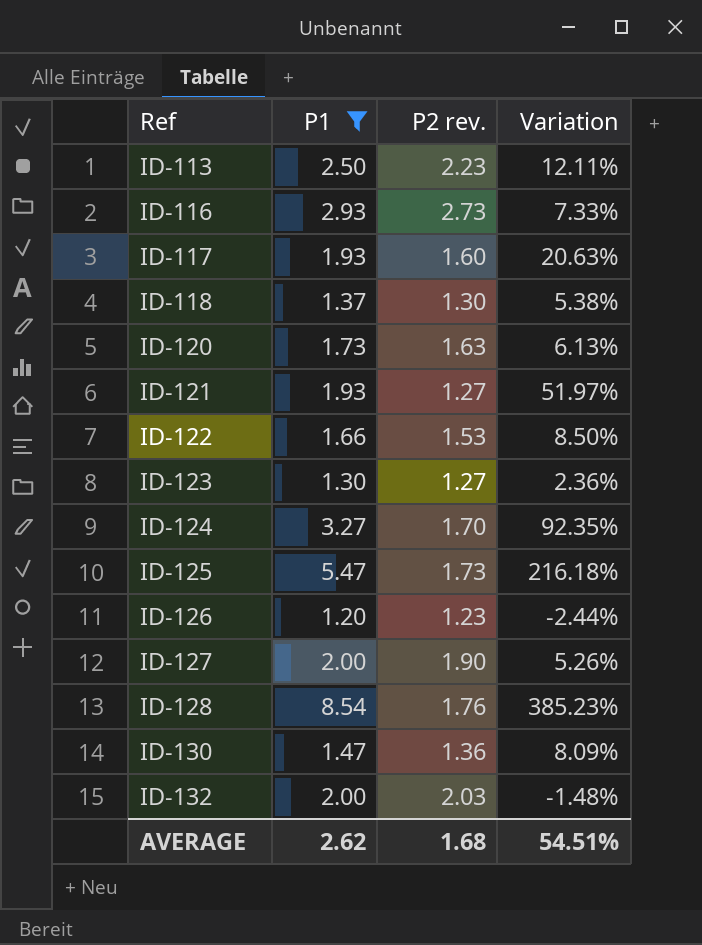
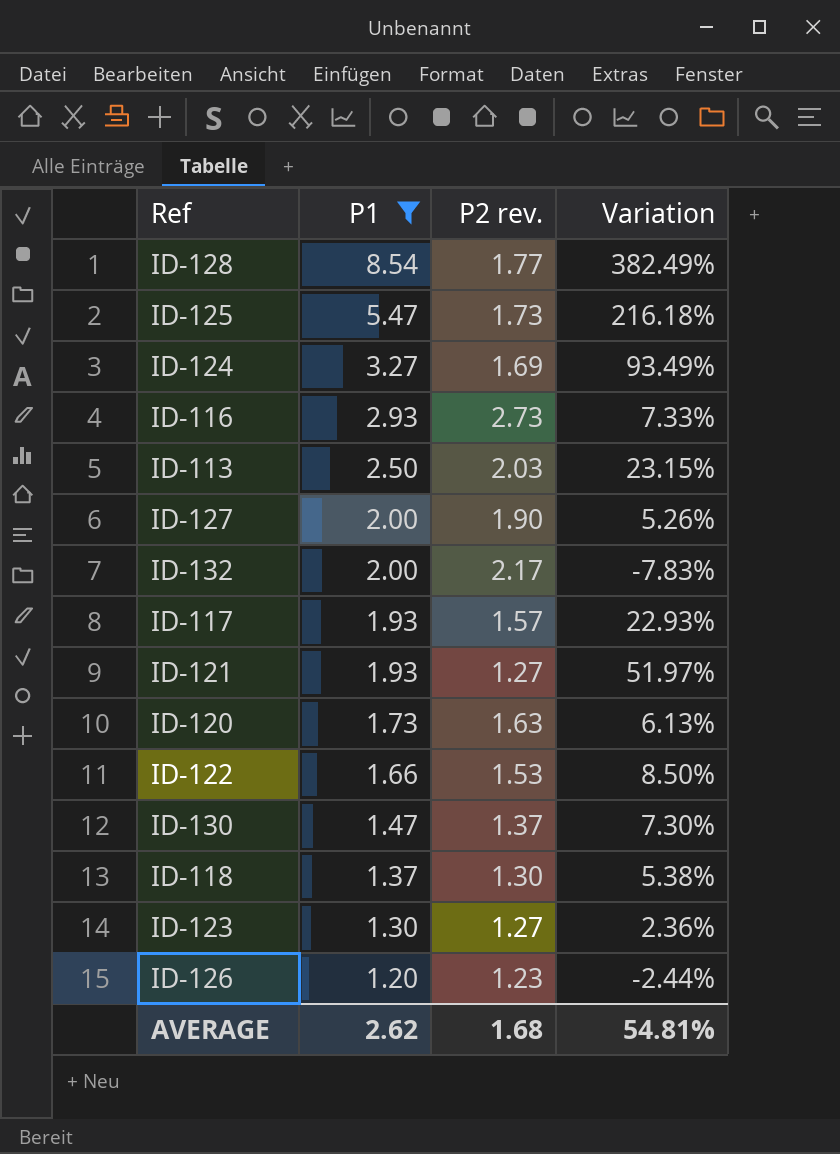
row order: Ref ascending -> P1 descending
ID-128 | P2 rev.: 1.76 -> 1.77
ID-128 | Variation: 385.23% -> 382.49%
ID-124 | P2 rev.: 1.70 -> 1.69
ID-124 | Variation: 92.35% -> 93.49%
ID-113 | P2 rev.: 2.23 -> 2.03
ID-113 | Variation: 12.11% -> 23.15%
ID-132 | P2 rev.: 2.03 -> 2.17
ID-132 | Variation: -1.48% -> -7.83%
ID-117 | P2 rev.: 1.60 -> 1.57
ID-117 | Variation: 20.63% -> 22.93%
ID-130 | P2 rev.: 1.36 -> 1.37
ID-130 | Variation: 8.09% -> 7.30%
AVERAGE | Variation: 54.51% -> 54.81%

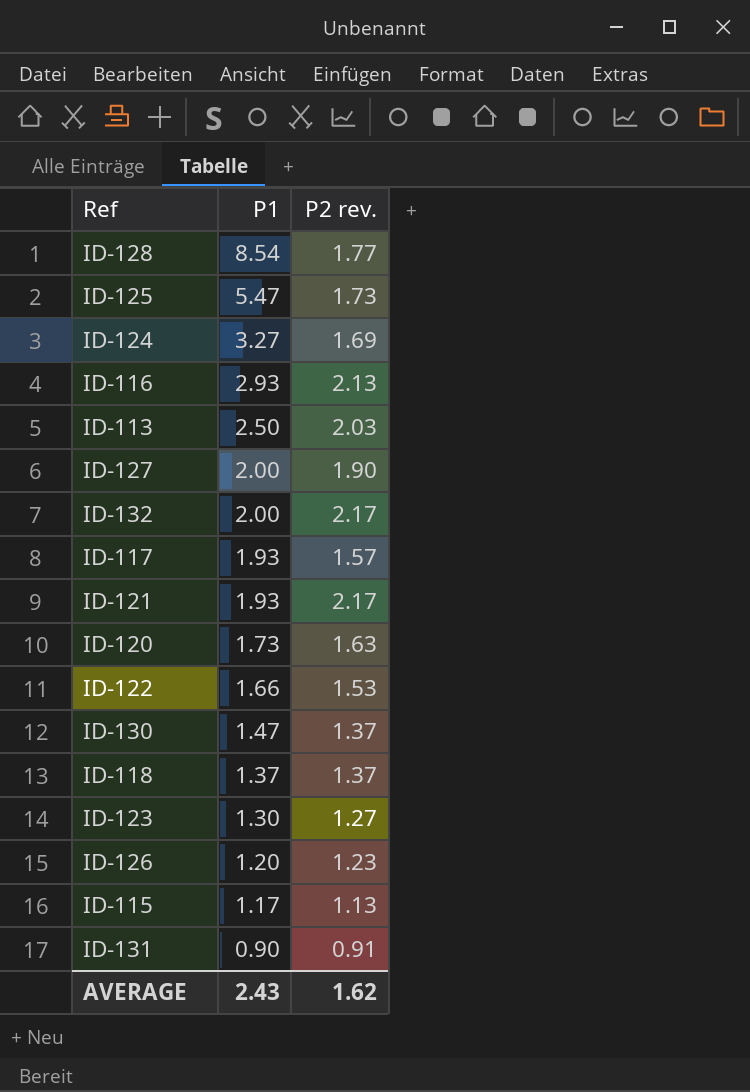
filter: P1 >= 1.20 -> none
column Variation | formula: ([P1] - [P2 rev.]) / [P2 rev.] -> none
ID-116 | P2 rev.: 2.73 -> 2.13
ID-121 | P2 rev.: 1.27 -> 2.17
ID-118 | P2 rev.: 1.30 -> 1.37
AVERAGE | P1: 2.62 -> 2.43
AVERAGE | P2 rev.: 1.68 -> 1.62

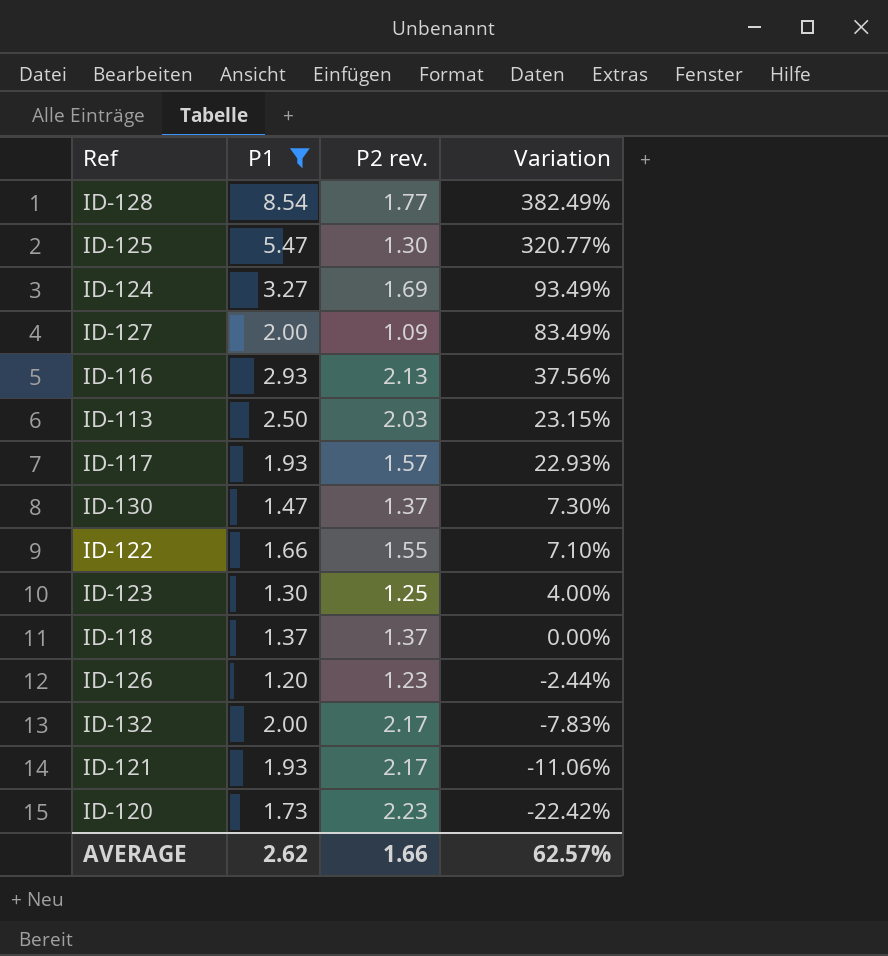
filter: none -> P1 >= 1.20
row order: P1 descending -> Variation descending
column Variation | formula: none -> ([P1] - [P2 rev.]) / [P2 rev.]
ID-125 | P2 rev.: 1.73 -> 1.30
ID-127 | P2 rev.: 1.90 -> 1.09
ID-122 | P2 rev.: 1.53 -> 1.55
ID-123 | P2 rev.: 1.27 -> 1.25
ID-120 | P2 rev.: 1.63 -> 2.23
AVERAGE | P1: 2.43 -> 2.62
AVERAGE | P2 rev.: 1.62 -> 1.66

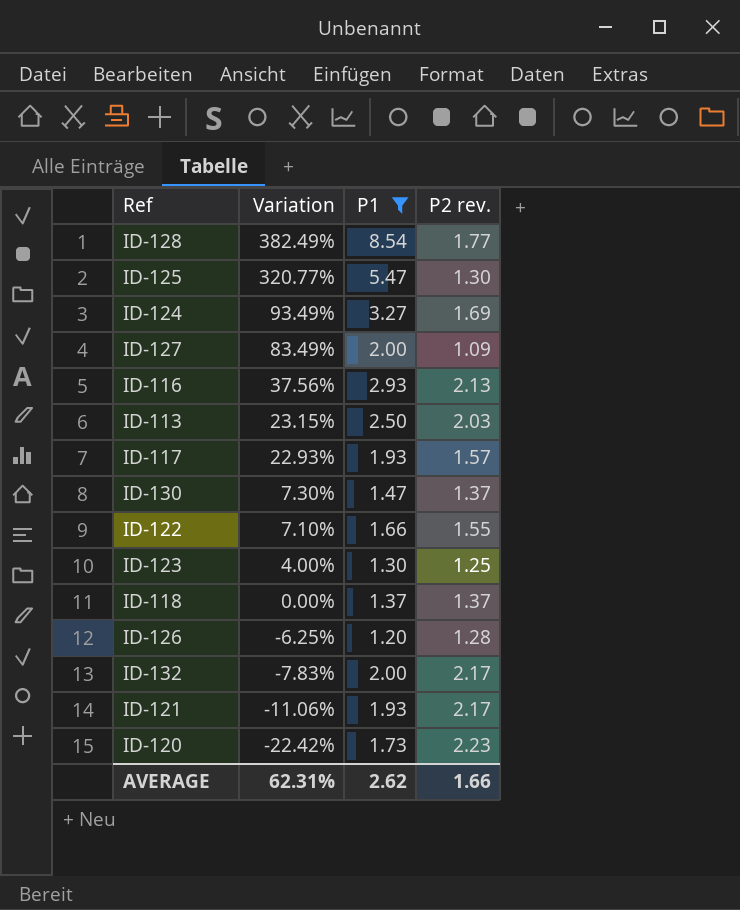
column Variation | position: 4 -> 2
ID-126 | Variation: -2.44% -> -6.25%
ID-126 | P2 rev.: 1.23 -> 1.28
AVERAGE | Variation: 62.57% -> 62.31%

